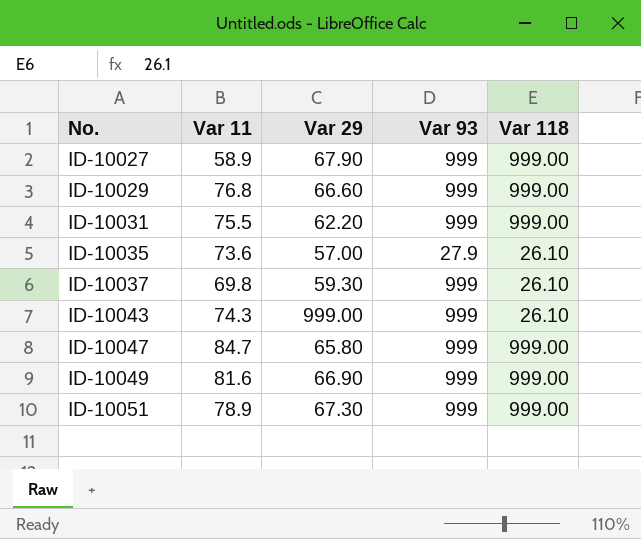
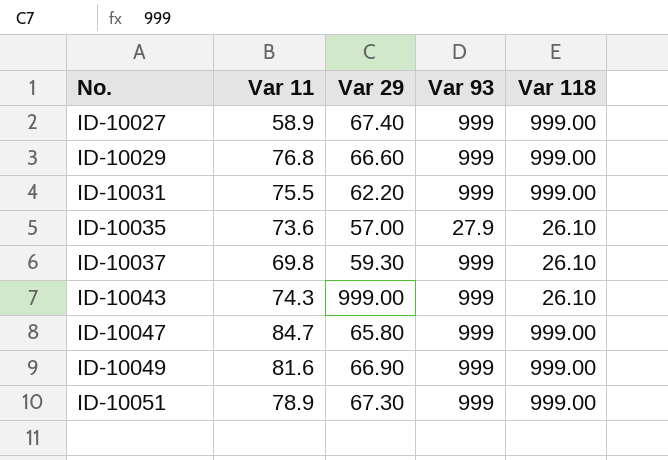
ID-10027 | Var 29: 67.90 -> 67.40

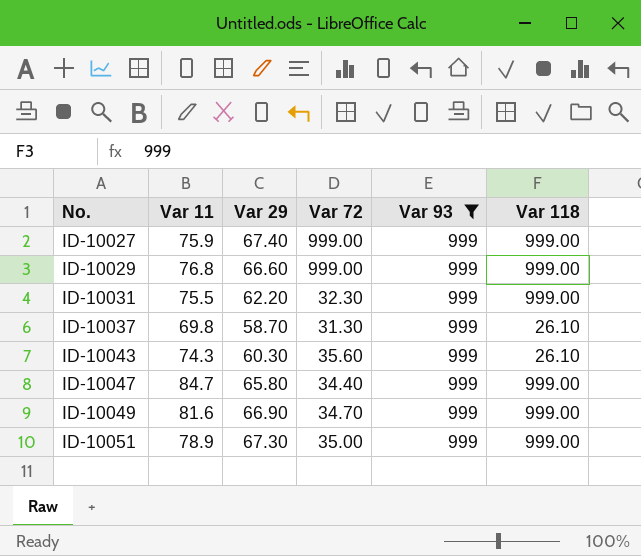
filter: none -> Var 93 = 999
column Var 72 | position: none -> 4
ID-10027 | Var 11: 58.9 -> 75.9
ID-10037 | Var 29: 59.30 -> 58.70
ID-10043 | Var 29: 999.00 -> 60.30

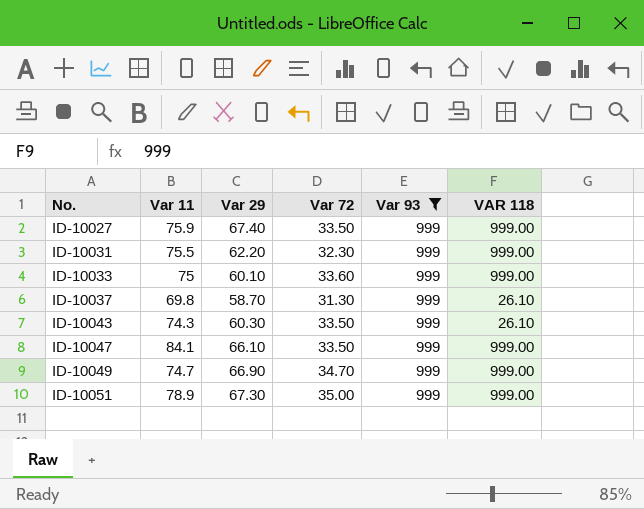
column name: Var 118 -> VAR 118
row ID-10029: 76.8 | 66.60 | 999.00 | 999 | 999.00 -> none
ID-10027 | Var 72: 999.00 -> 33.50
row ID-10033: none -> 75 | 60.10 | 33.60 | 999 | 999.00
ID-10043 | Var 72: 35.60 -> 33.50
ID-10047 | Var 11: 84.7 -> 84.1
ID-10047 | Var 29: 65.80 -> 66.10
ID-10047 | Var 72: 34.40 -> 33.50
ID-10049 | Var 11: 81.6 -> 74.7

